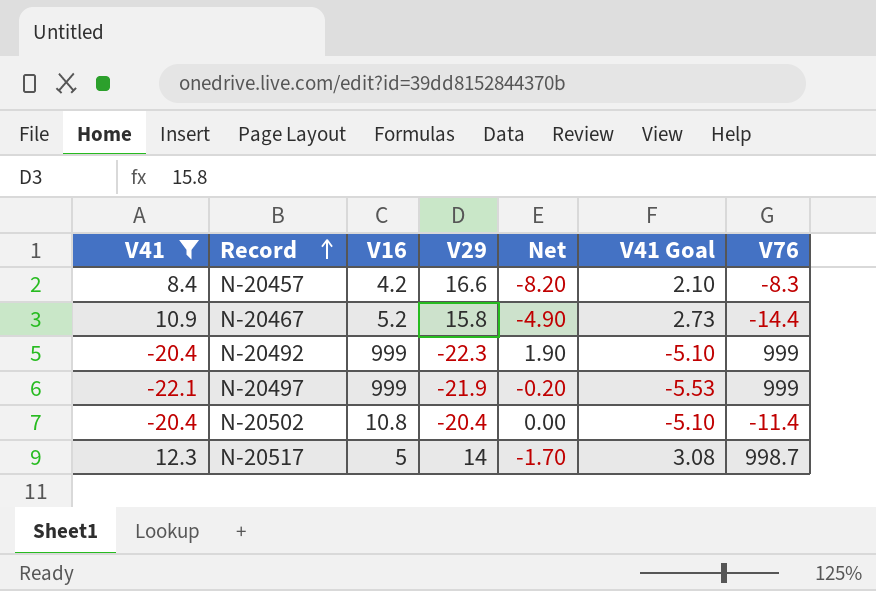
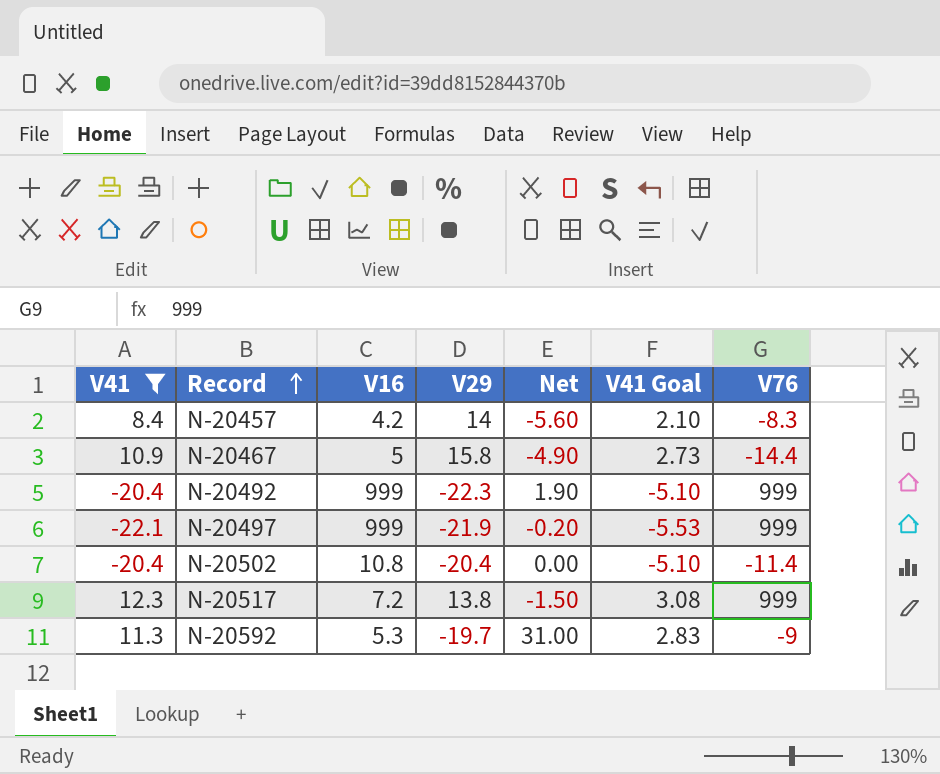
N-20457 | V29: 16.6 -> 14
N-20457 | Net: -8.20 -> -5.60
N-20467 | V16: 5.2 -> 5
N-20517 | V16: 5 -> 7.2
N-20517 | V29: 14 -> 13.8
N-20517 | Net: -1.70 -> -1.50
N-20517 | V76: 998.7 -> 999
row N-20592: none -> 11.3 | 5.3 | -19.7 | 31.00 | 2.83 | -9

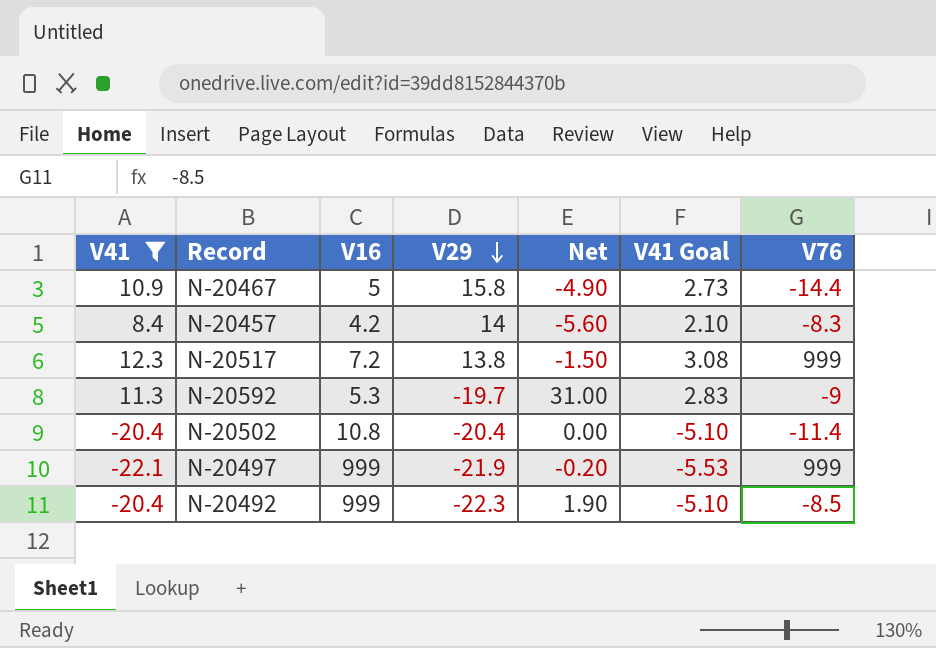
row order: Record ascending -> V29 descending
N-20492 | V76: 999 -> -8.5

